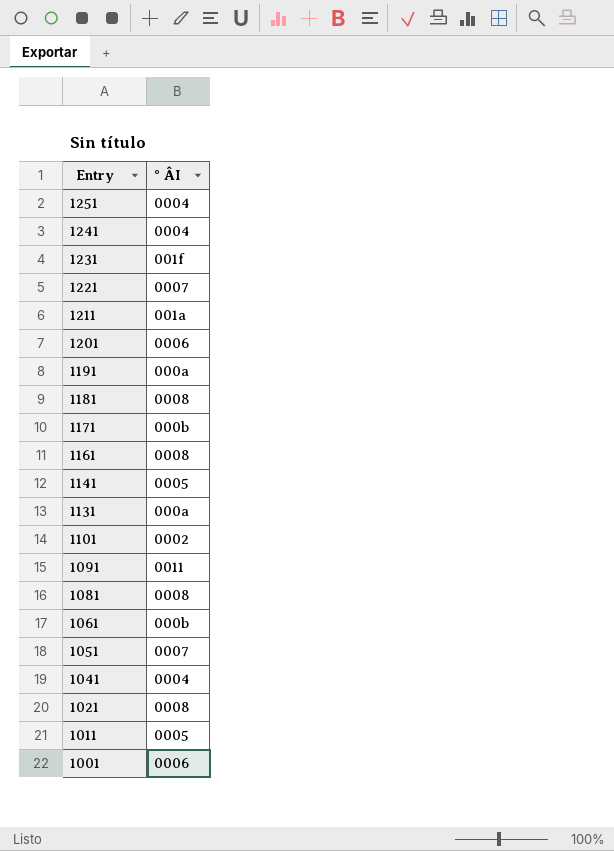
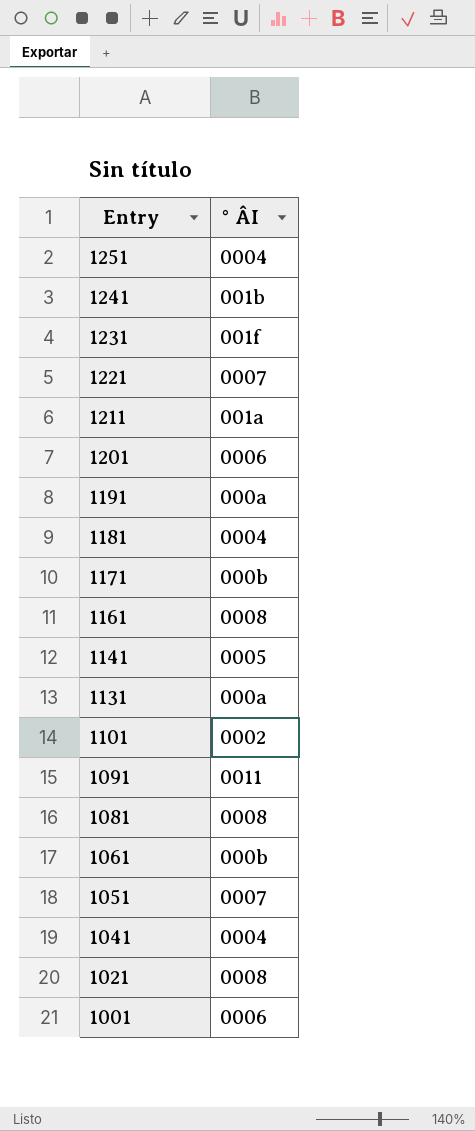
row 1011: 0005 -> none
1241 | ° ÂI: 0004 -> 001b
1181 | ° ÂI: 0008 -> 0004

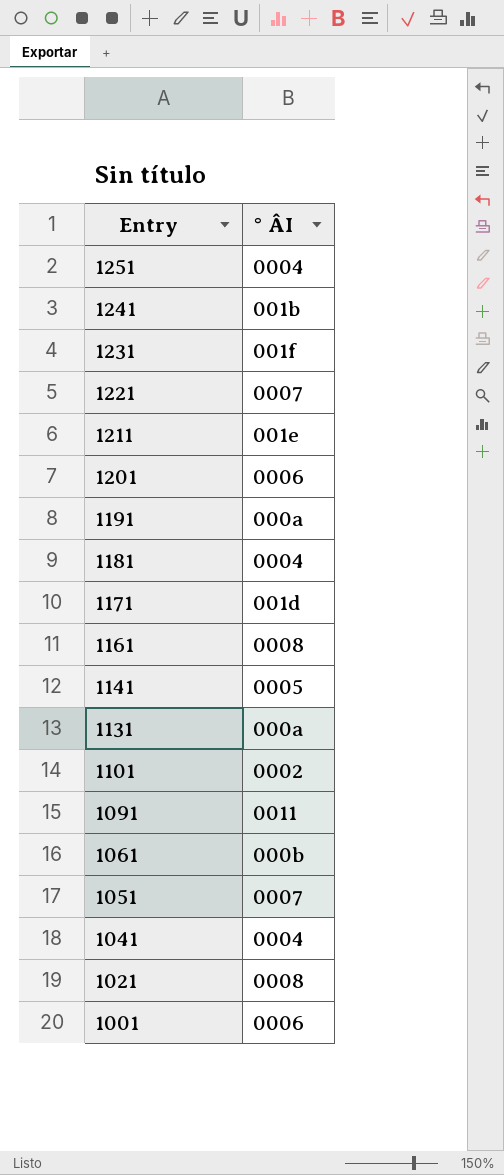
row 1081: 0008 -> none
1211 | ° ÂI: 001a -> 001e
1171 | ° ÂI: 000b -> 001d

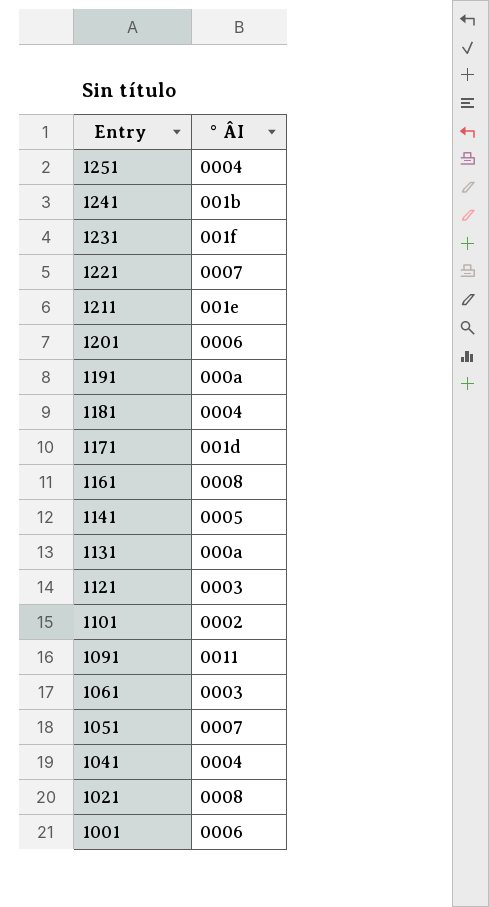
row 1121: none -> 0003
1061 | ° ÂI: 000b -> 0003

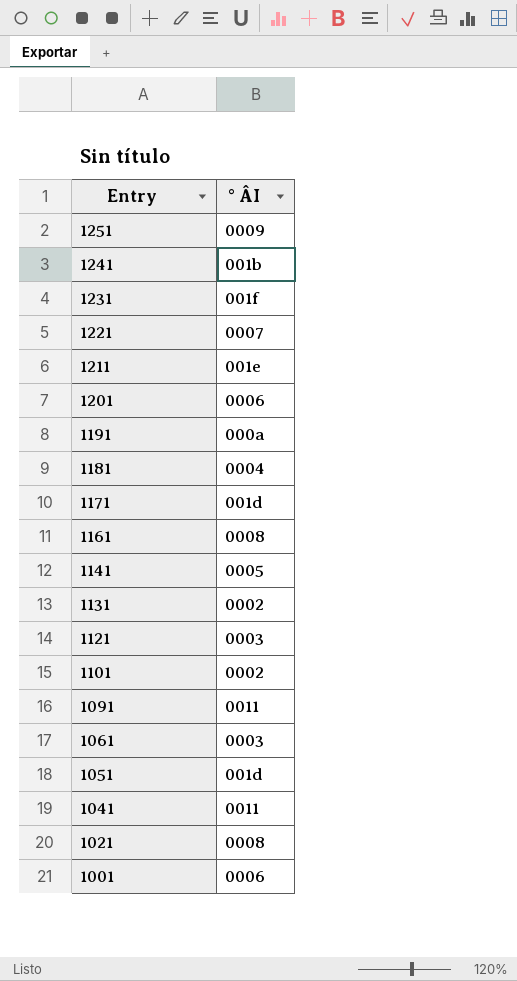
1251 | ° ÂI: 0004 -> 0009
1131 | ° ÂI: 000a -> 0002
1051 | ° ÂI: 0007 -> 001d
1041 | ° ÂI: 0004 -> 0011

